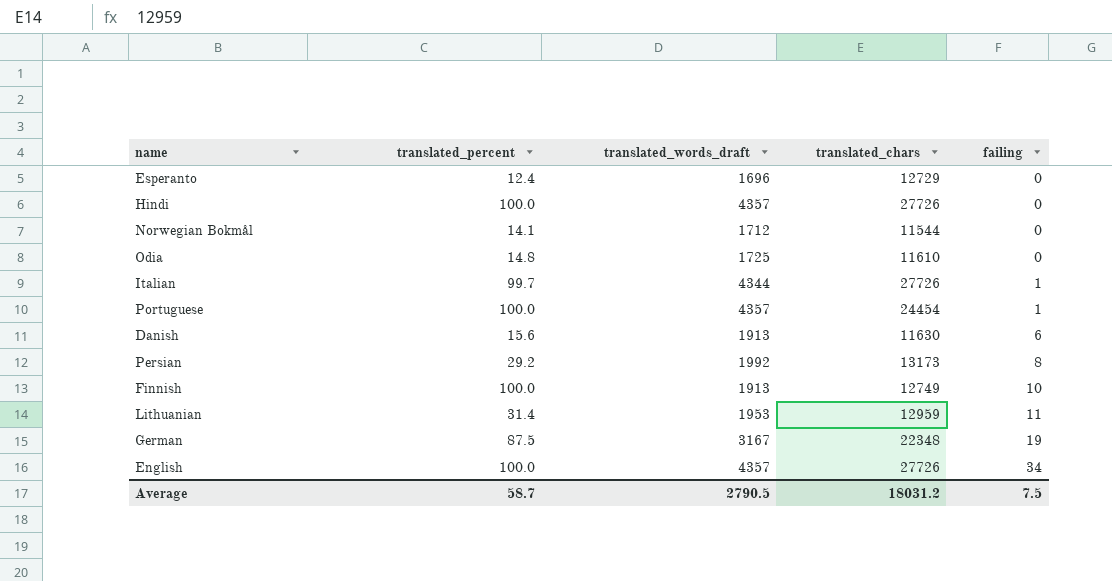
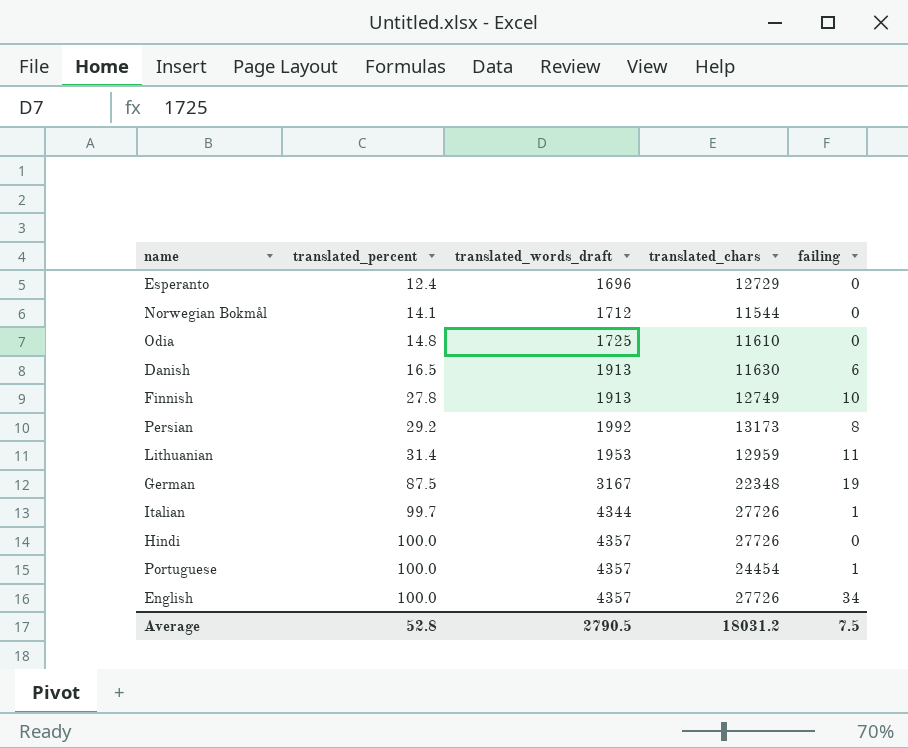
row order: failing ascending -> translated_percent ascending
Danish | translated_percent: 15.6 -> 16.5
Finnish | translated_percent: 100.0 -> 27.8
Average | translated_percent: 58.7 -> 52.8

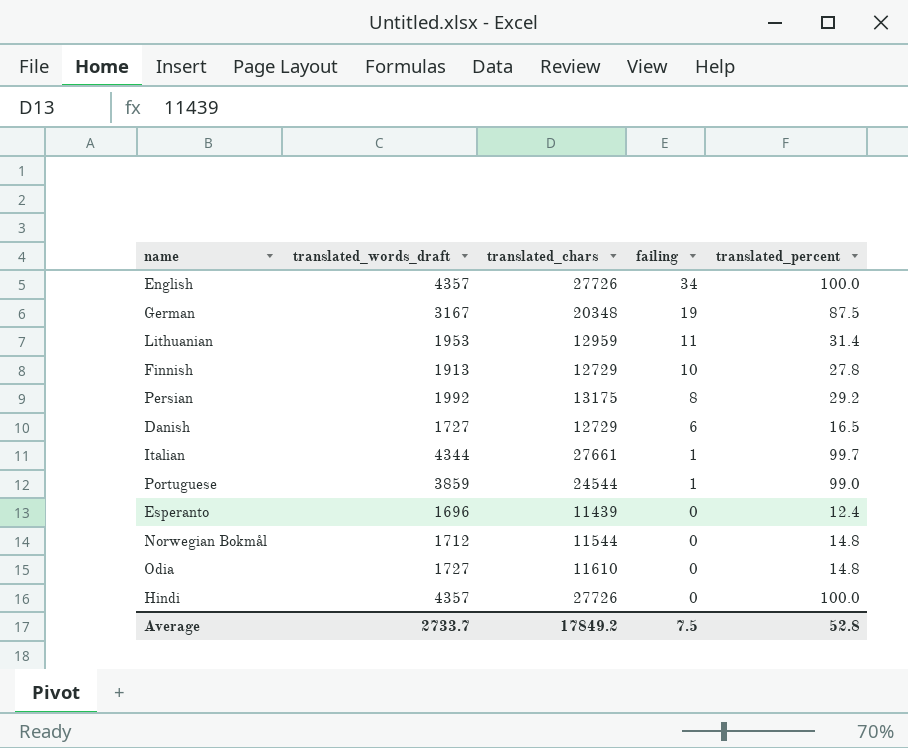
row order: translated_percent ascending -> failing descending
column translated_percent | position: 2 -> 5
German | translated_chars: 22348 -> 20348
Finnish | translated_chars: 12749 -> 12729
Persian | translated_chars: 13173 -> 13175
Danish | translated_words_draft: 1913 -> 1727
Danish | translated_chars: 11630 -> 12729
Italian | translated_chars: 27726 -> 27661
Portuguese | translated_words_draft: 4357 -> 3859
Portuguese | translated_chars: 24454 -> 24544
Portuguese | translated_percent: 100.0 -> 99.0
Esperanto | translated_chars: 12729 -> 11439
Norwegian Bokmål | translated_percent: 14.1 -> 14.8
Odia | translated_words_draft: 1725 -> 1727
Average | translated_words_draft: 2790.5 -> 2733.7
Average | translated_chars: 18031.2 -> 17849.2

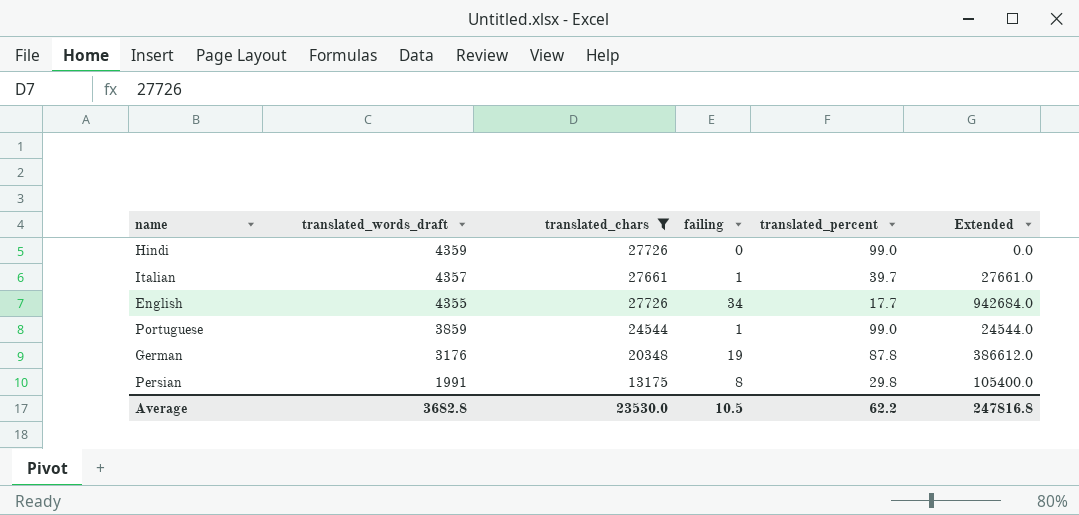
filter: none -> translated_chars >= 13175
row order: failing descending -> translated_words_draft descending
column Extended | formula: none -> [translated_chars] * [failing]
Hindi | translated_words_draft: 4357 -> 4359
Hindi | translated_percent: 100.0 -> 99.0
Italian | translated_words_draft: 4344 -> 4357
Italian | translated_percent: 99.7 -> 39.7
English | translated_words_draft: 4357 -> 4355
English | translated_percent: 100.0 -> 17.7
German | translated_words_draft: 3167 -> 3176
German | translated_percent: 87.5 -> 87.8
Persian | translated_words_draft: 1992 -> 1991
Persian | translated_percent: 29.2 -> 29.8
Average | translated_words_draft: 2733.7 -> 3682.8
Average | translated_chars: 17849.2 -> 23530.0
Average | failing: 7.5 -> 10.5
Average | translated_percent: 52.8 -> 62.2

